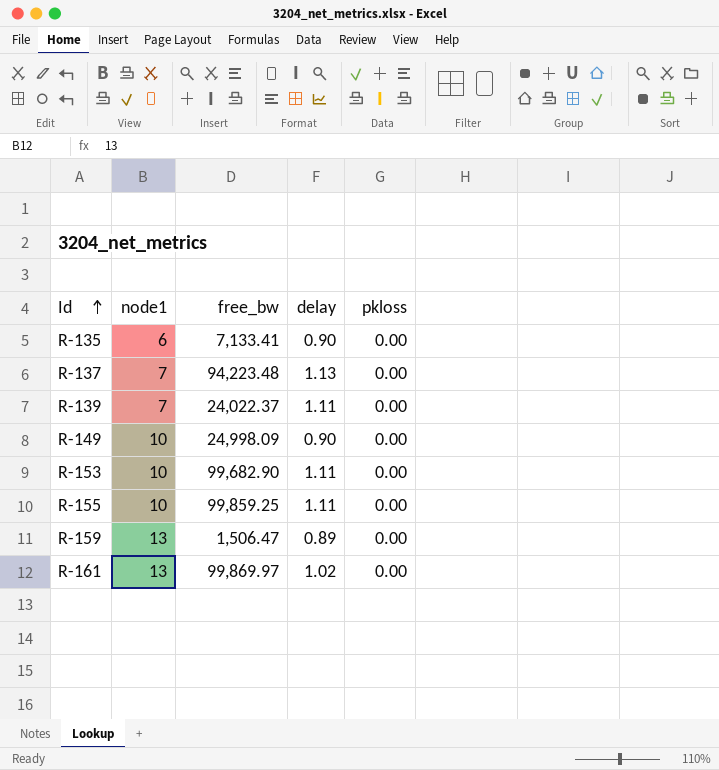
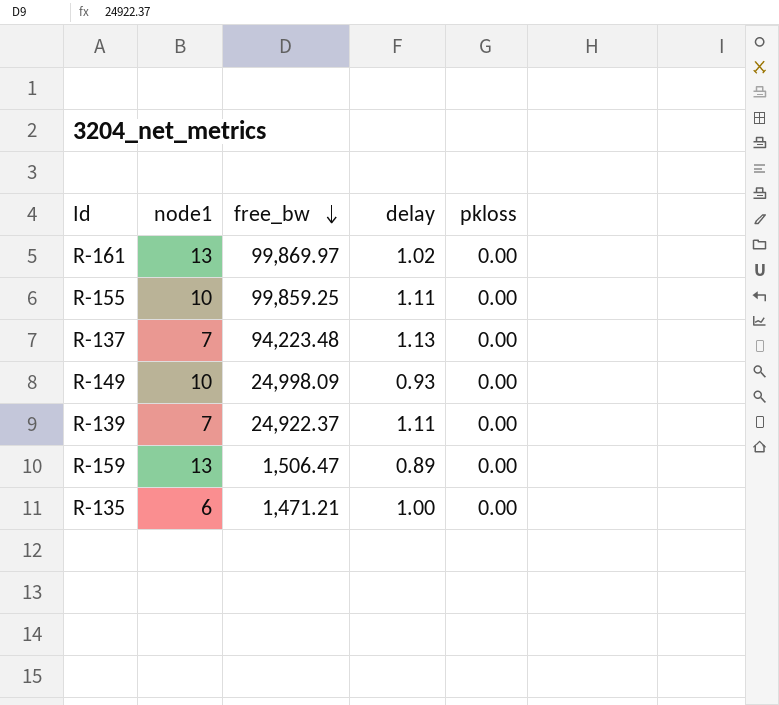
row order: Id ascending -> free_bw descending
row R-153: 10 | 99,682.90 | 1.11 | 0.00 -> none
R-149 | delay: 0.90 -> 0.93
R-139 | free_bw: 24,022.37 -> 24,922.37
R-135 | free_bw: 7,133.41 -> 1,471.21
R-135 | delay: 0.90 -> 1.00

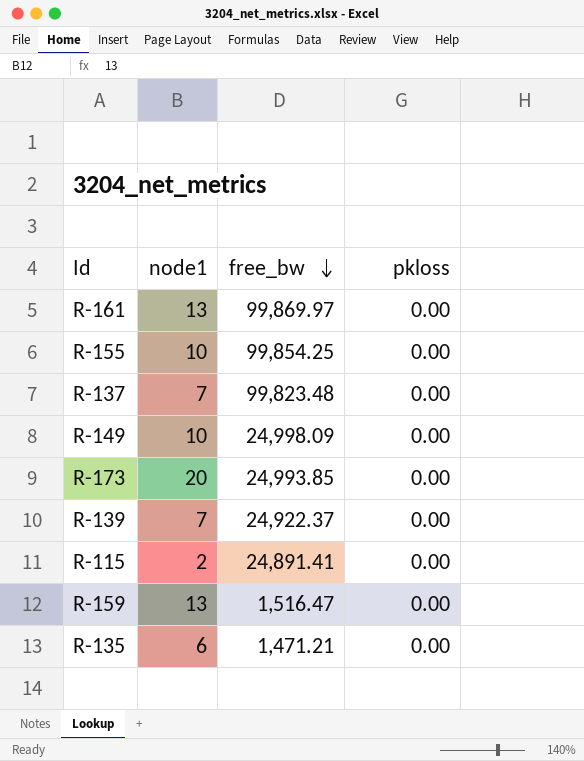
column delay | position: 4 -> none
R-155 | free_bw: 99,859.25 -> 99,854.25
R-137 | free_bw: 94,223.48 -> 99,823.48
row R-173: none -> 20 | 24,993.85 | 0.00
row R-115: none -> 2 | 24,891.41 | 0.00
R-159 | free_bw: 1,506.47 -> 1,516.47

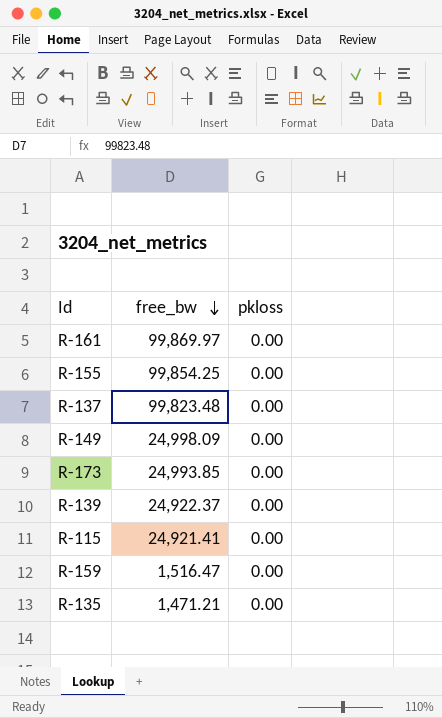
column node1 | position: 2 -> none
R-115 | free_bw: 24,891.41 -> 24,921.41

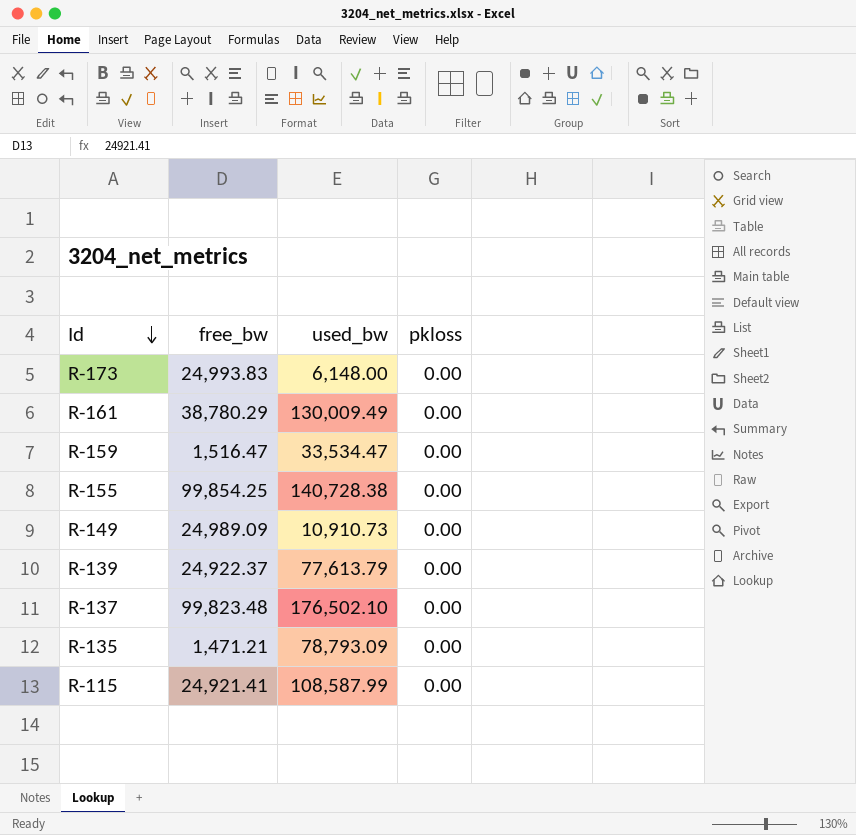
row order: free_bw descending -> Id descending
column used_bw | position: none -> 3
R-173 | free_bw: 24,993.85 -> 24,993.83
R-161 | free_bw: 99,869.97 -> 38,780.29
R-149 | free_bw: 24,998.09 -> 24,989.09

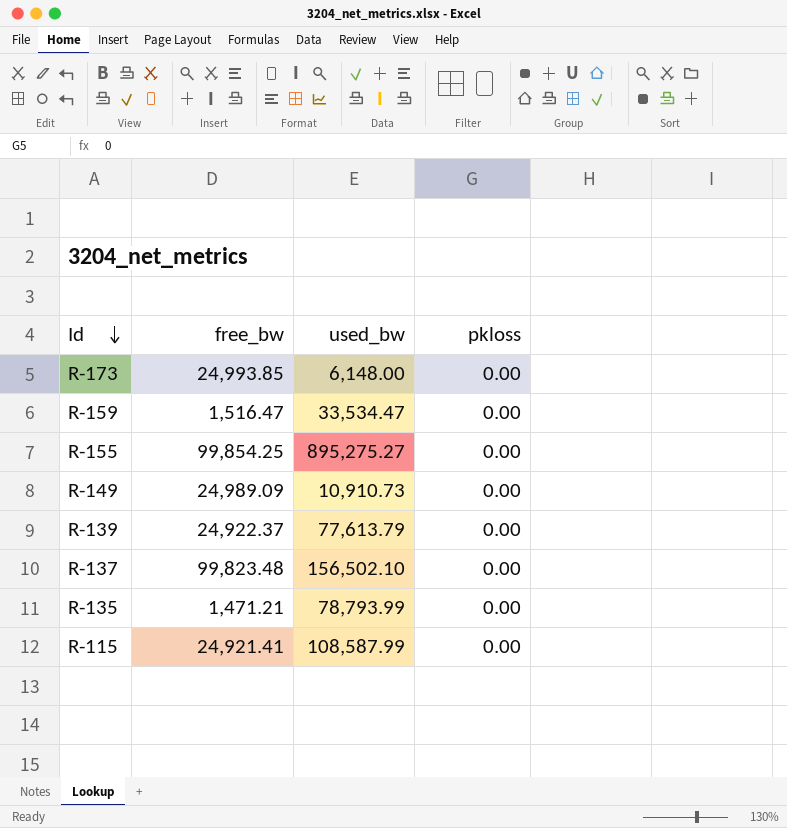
row R-161: 38,780.29 | 130,009.49 | 0.00 -> none
R-173 | free_bw: 24,993.83 -> 24,993.85
R-155 | used_bw: 140,728.38 -> 895,275.27
R-137 | used_bw: 176,502.10 -> 156,502.10
R-135 | used_bw: 78,793.09 -> 78,793.99

